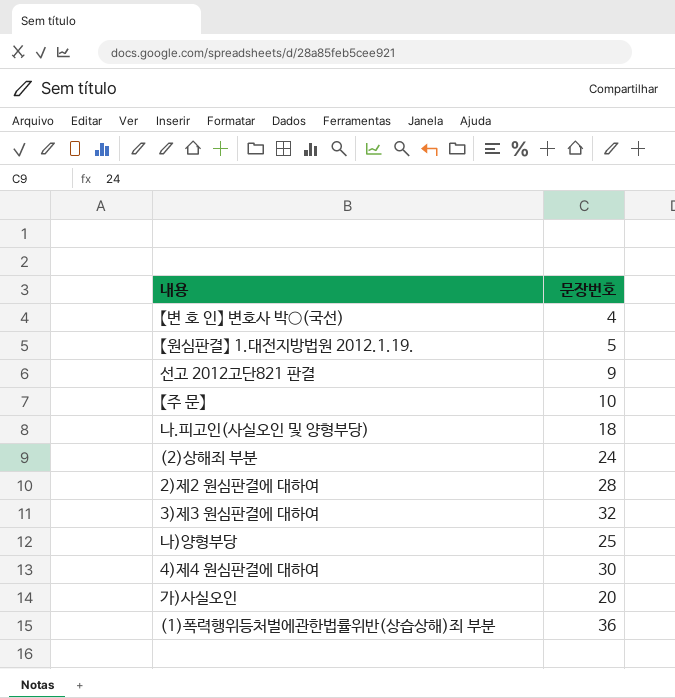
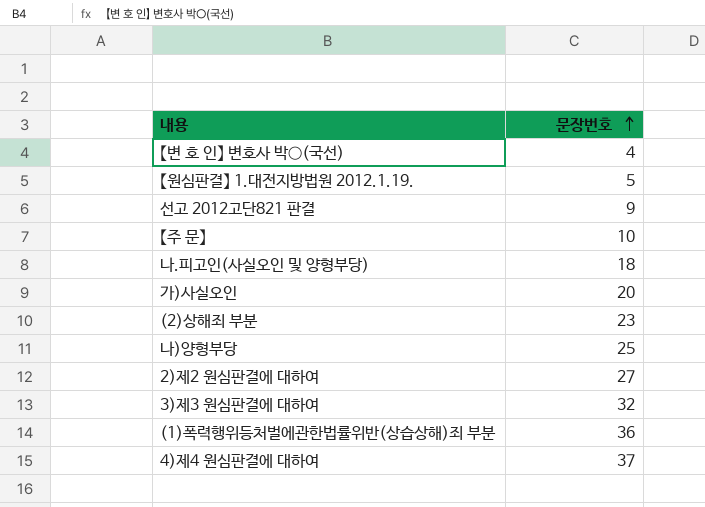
row order: none -> 문장번호 ascending
(2)상해죄 부분 | 문장번호: 24 -> 23
2)제2 원심판결에 대하여 | 문장번호: 28 -> 27
4)제4 원심판결에 대하여 | 문장번호: 30 -> 37

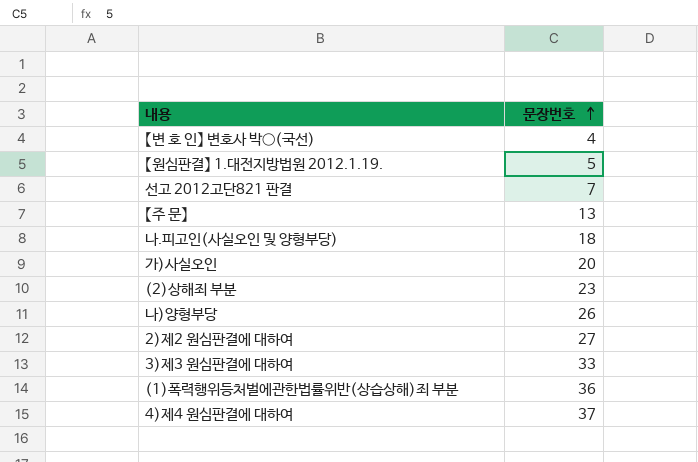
선고 2012고단821 판결 | 문장번호: 9 -> 7
【주 문】 | 문장번호: 10 -> 13
나)양형부당 | 문장번호: 25 -> 26
3)제3 원심판결에 대하여 | 문장번호: 32 -> 33

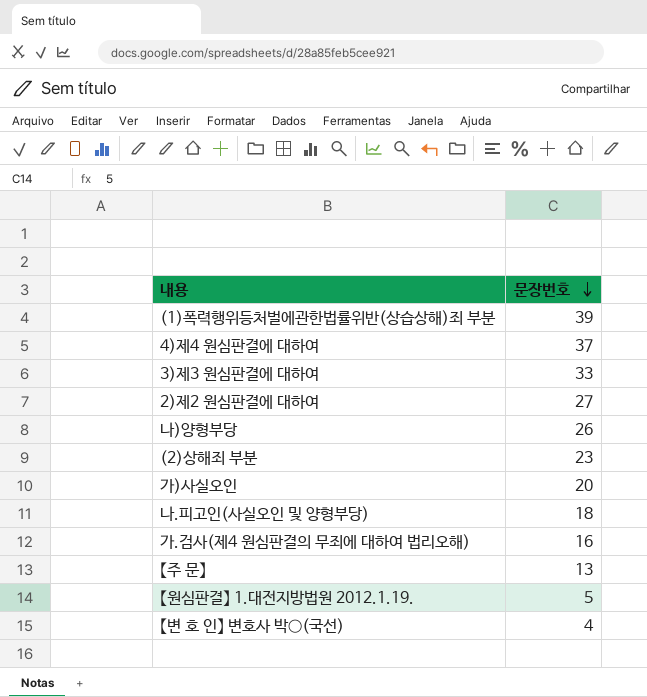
row order: 문장번호 ascending -> 문장번호 descending
row 선고 2012고단821 판결: 7 -> none
(1)폭력행위등처벌에관한법률위반(상습상해)죄 부분 | 문장번호: 36 -> 39
row 가.검사(제4 원심판결의 무죄에 대하여 법리오해): none -> 16

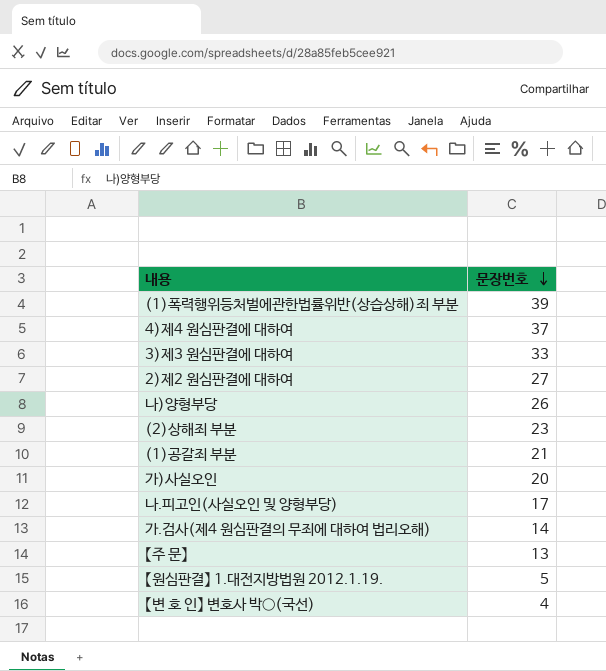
row (1)공갈죄 부분: none -> 21
나.피고인(사실오인 및 양형부당) | 문장번호: 18 -> 17
가.검사(제4 원심판결의 무죄에 대하여 법리오해) | 문장번호: 16 -> 14

